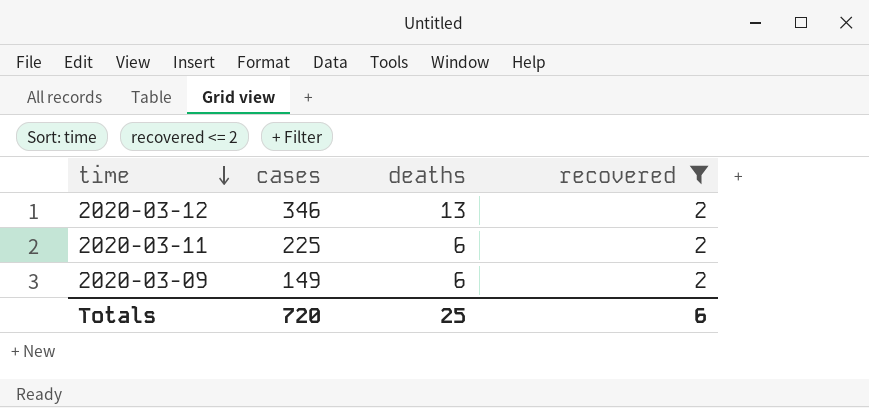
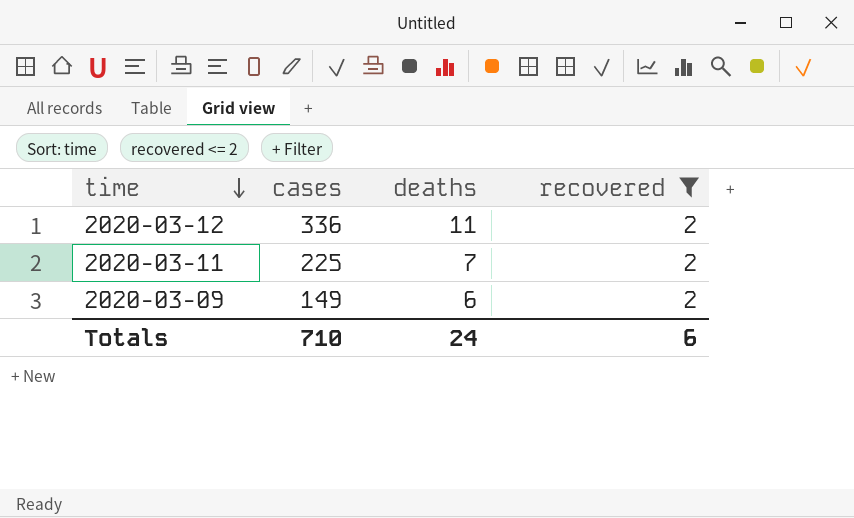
2020-03-12 | cases: 346 -> 336
2020-03-12 | deaths: 13 -> 11
2020-03-11 | deaths: 6 -> 7
Totals | cases: 720 -> 710
Totals | deaths: 25 -> 24

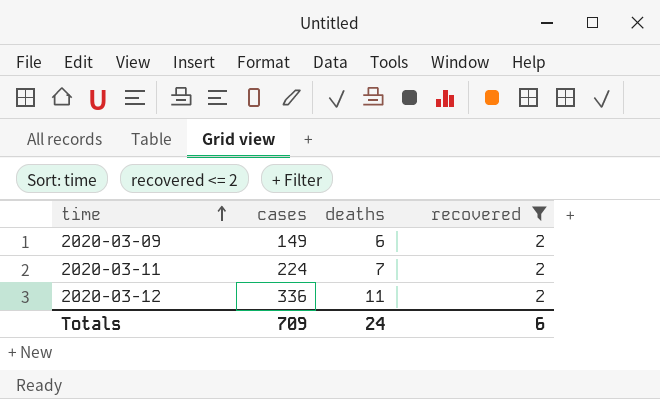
row order: time descending -> time ascending
2020-03-11 | cases: 225 -> 224
Totals | cases: 710 -> 709

